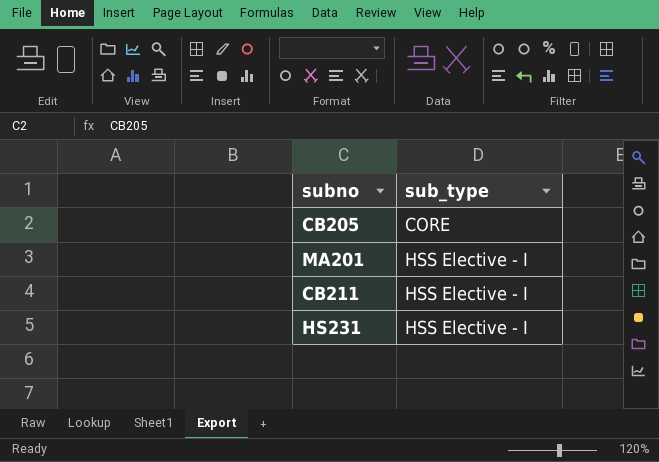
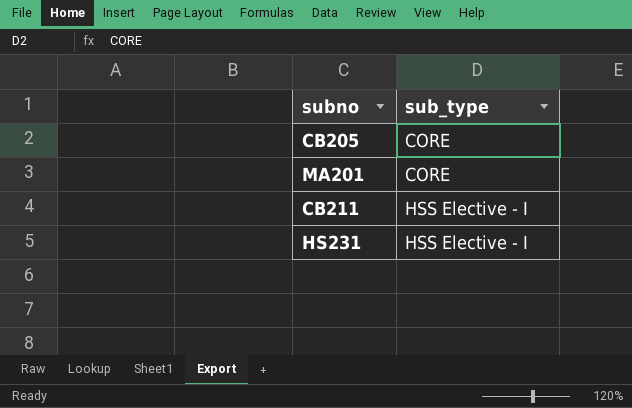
MA201 | sub_type: HSS Elective - I -> CORE

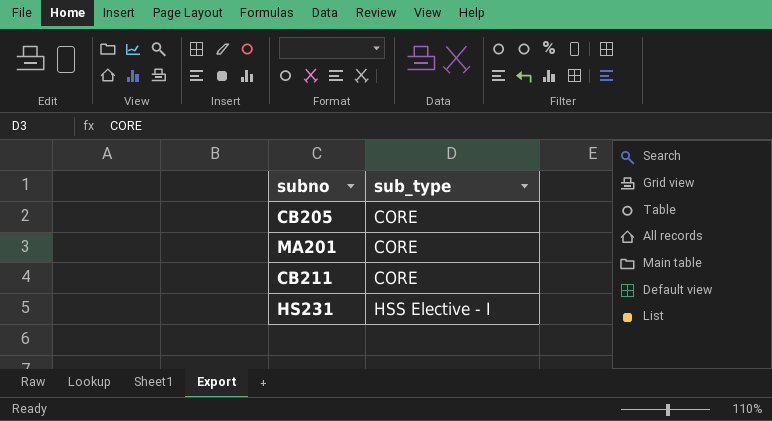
CB211 | sub_type: HSS Elective - I -> CORE

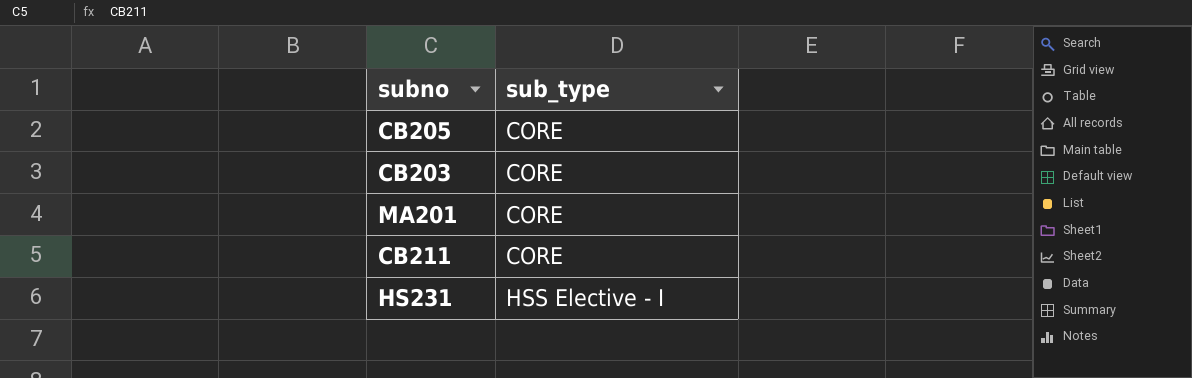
row CB203: none -> CORE

